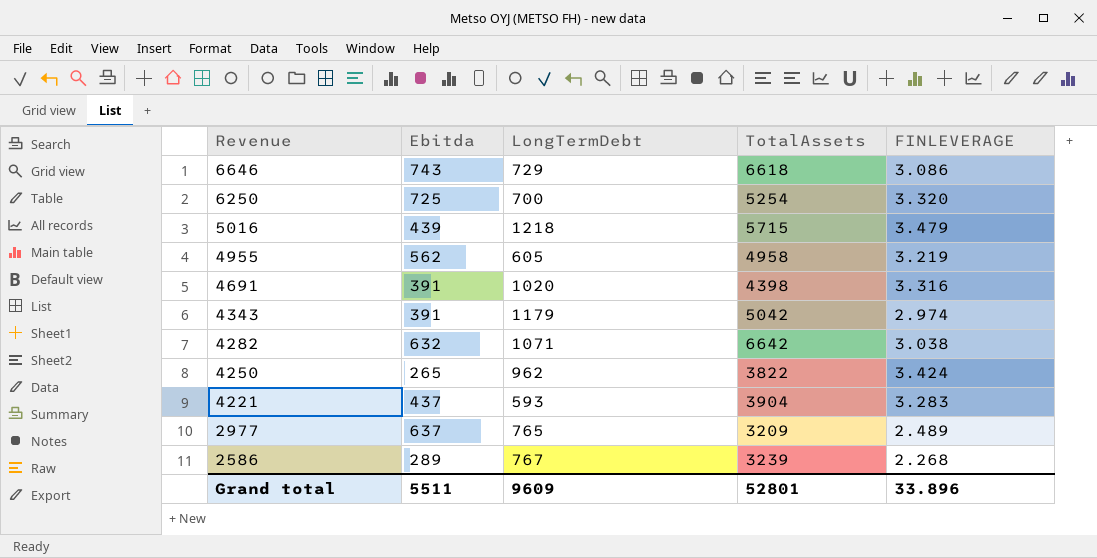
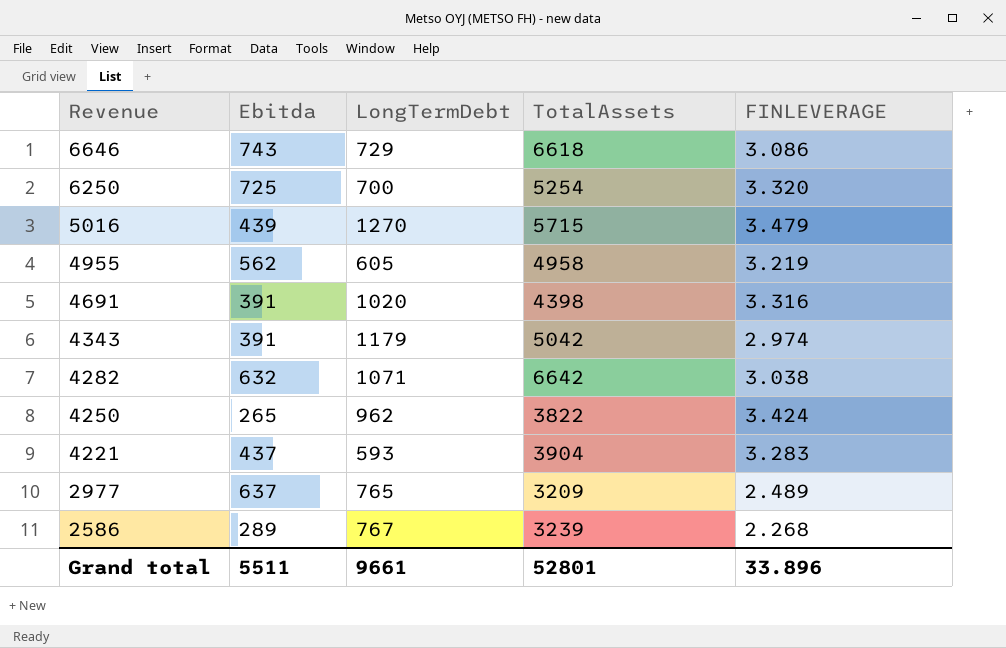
5016 | LongTermDebt: 1218 -> 1270
Grand total | LongTermDebt: 9609 -> 9661

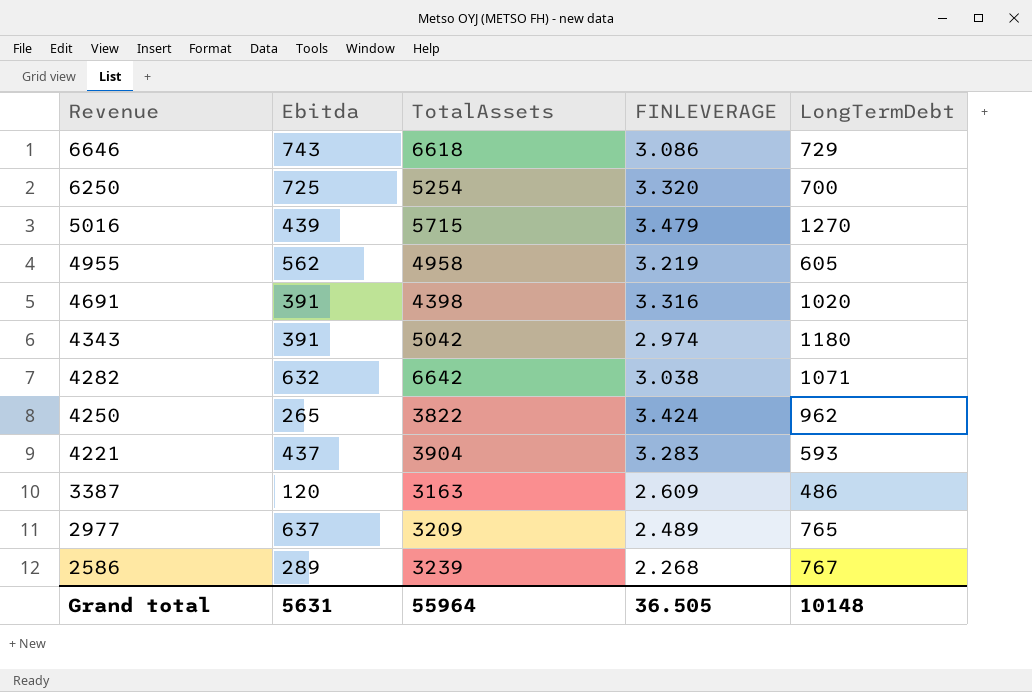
column LongTermDebt | position: 3 -> 5
4343 | LongTermDebt: 1179 -> 1180
row 3387: none -> 120 | 3163 | 2.609 | 486
Grand total | Ebitda: 5511 -> 5631
Grand total | TotalAssets: 52801 -> 55964
Grand total | FINLEVERAGE: 33.896 -> 36.505
Grand total | LongTermDebt: 9661 -> 10148

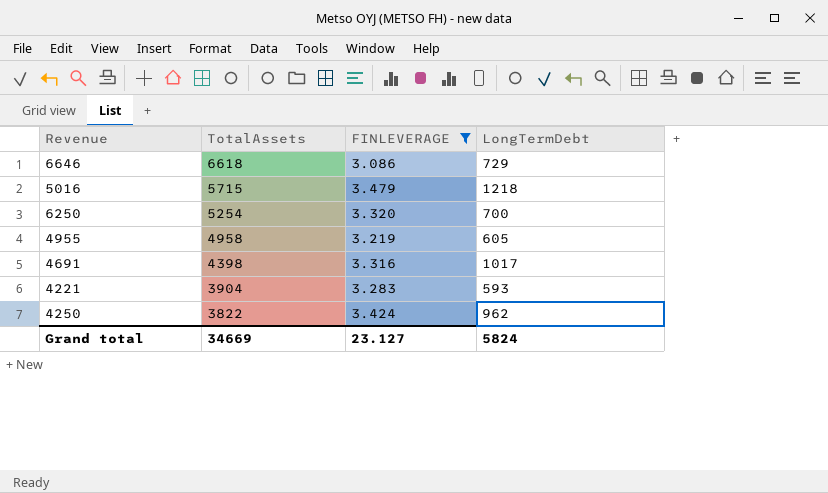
filter: none -> FINLEVERAGE >= 3.086
row order: Revenue descending -> TotalAssets descending
column Ebitda | position: 2 -> none
5016 | LongTermDebt: 1270 -> 1218
4691 | LongTermDebt: 1020 -> 1017
Grand total | TotalAssets: 55964 -> 34669
Grand total | FINLEVERAGE: 36.505 -> 23.127
Grand total | LongTermDebt: 10148 -> 5824

